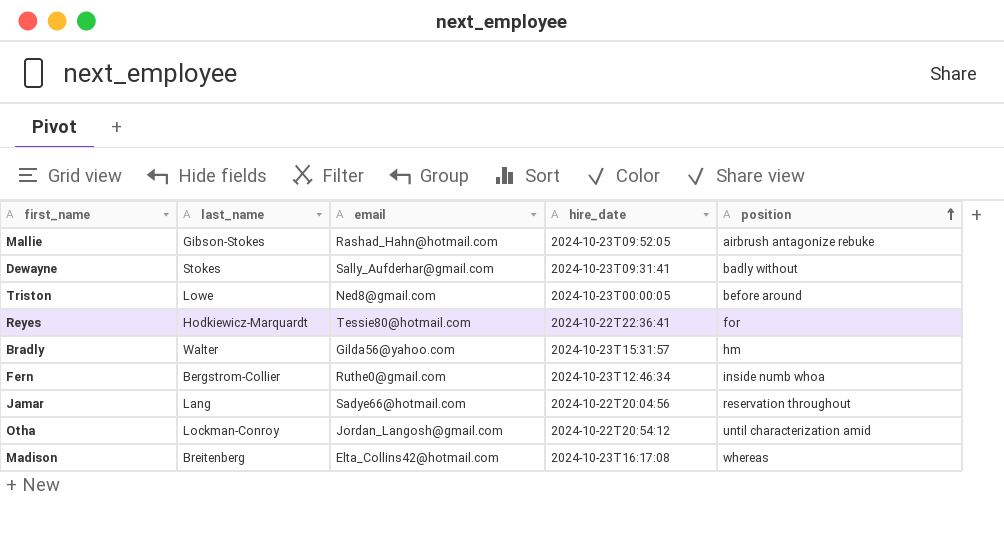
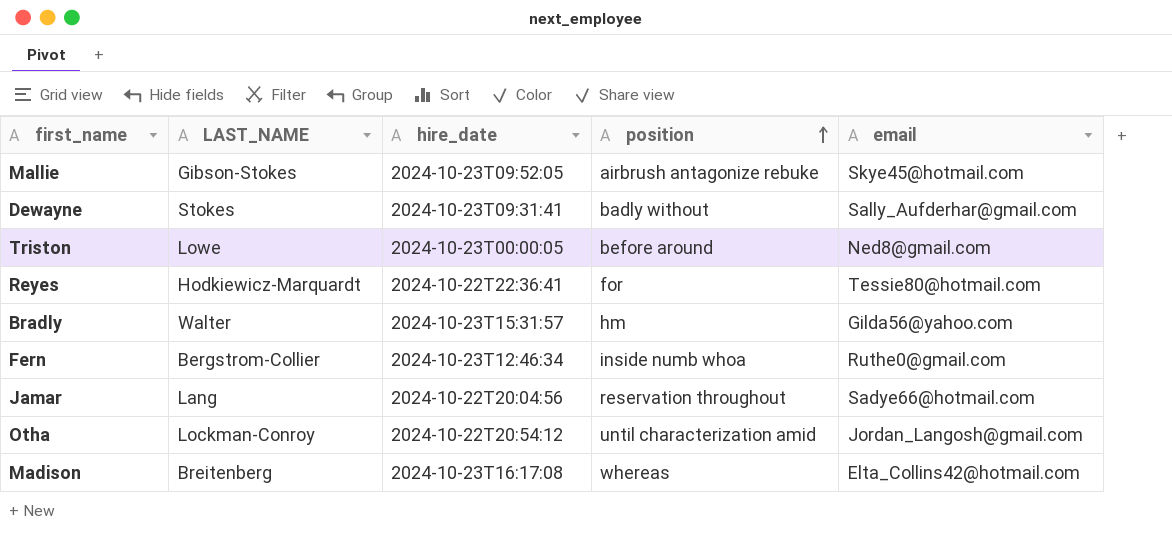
column name: last_name -> LAST_NAME
column email | position: 3 -> 5
Mallie | email: Rashad_Hahn@hotmail.com -> Skye45@hotmail.com

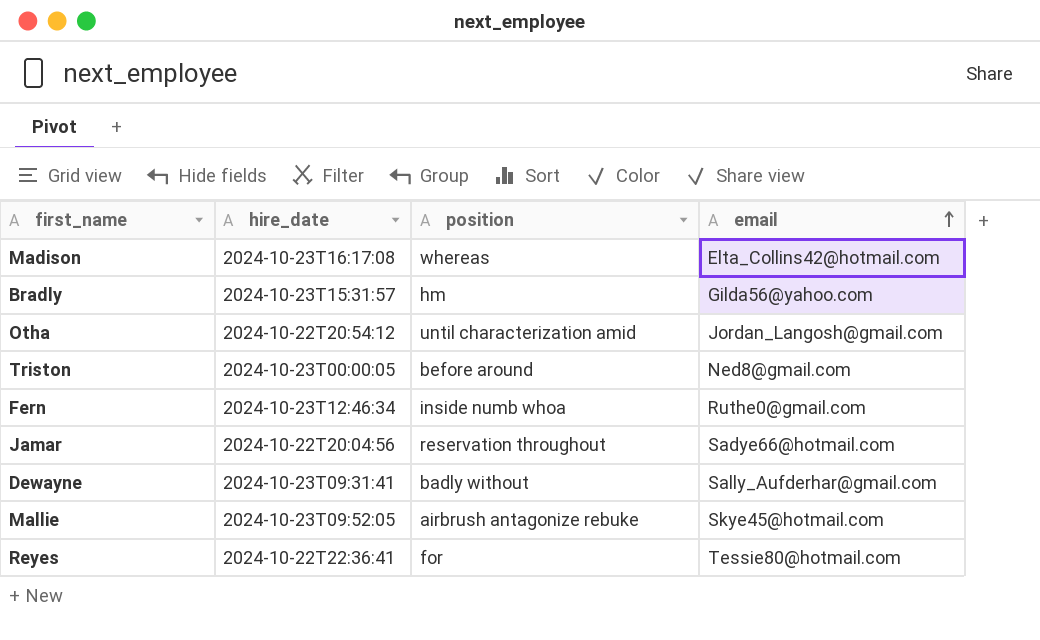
row order: position ascending -> email ascending
column LAST_NAME | position: 2 -> none

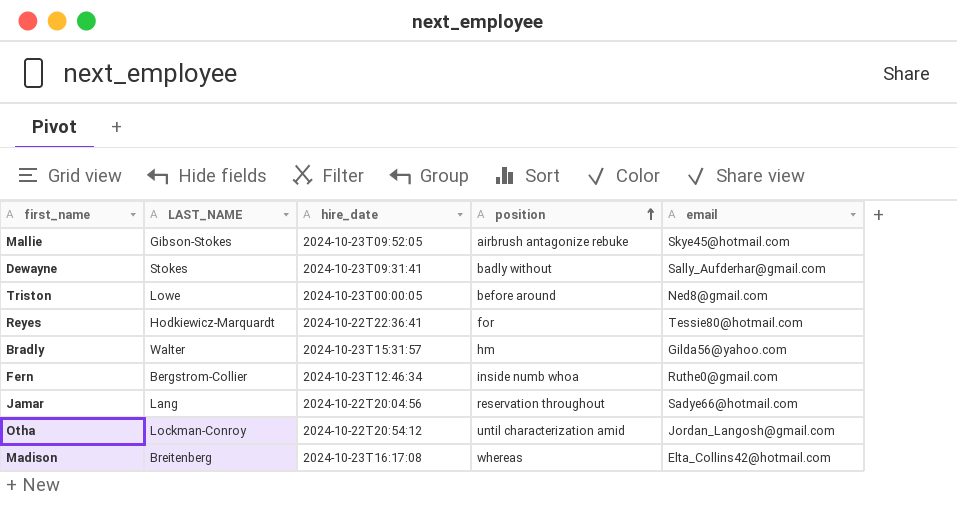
row order: email ascending -> position ascending
column LAST_NAME | position: none -> 2

